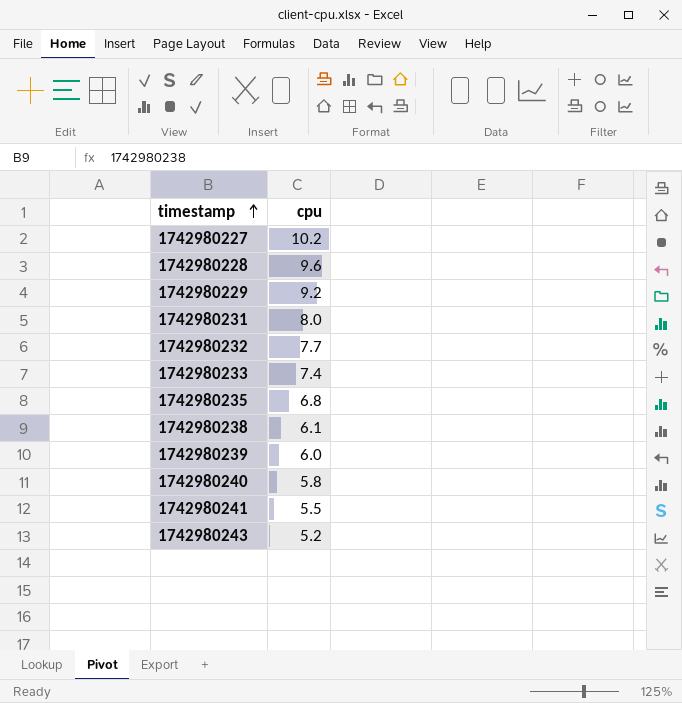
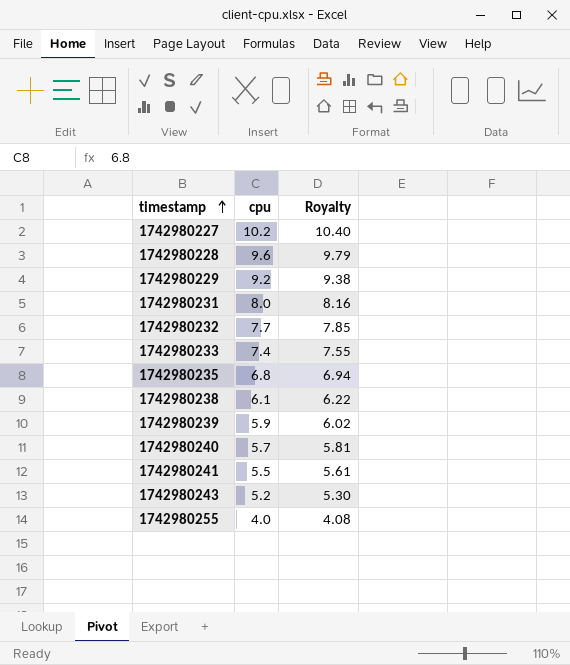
column Royalty | formula: none -> [cpu] * 1.02
1742980239 | cpu: 6.0 -> 5.9
1742980240 | cpu: 5.8 -> 5.7
row 1742980255: none -> 4.0 | 4.08

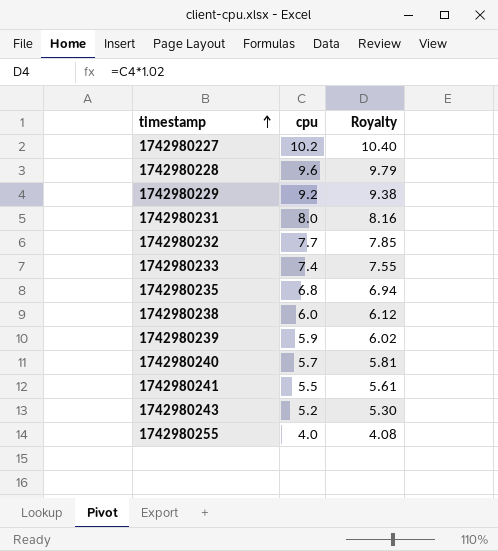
1742980238 | cpu: 6.1 -> 6.0
1742980238 | Royalty: 6.22 -> 6.12

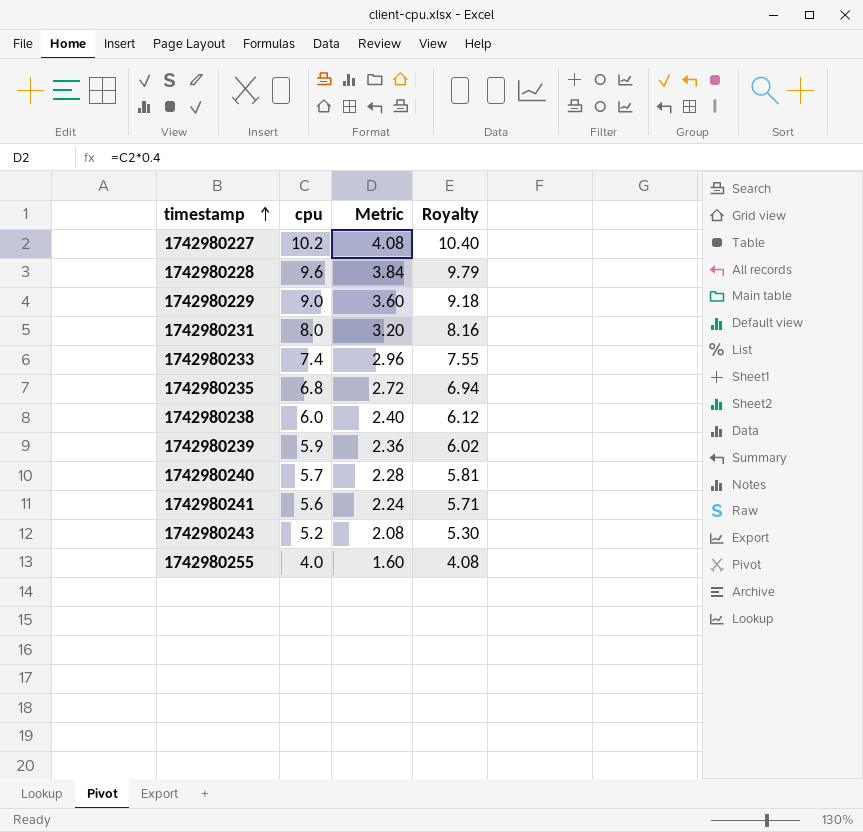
column Metric | formula: none -> [cpu] * 0.4
row 1742980232: 7.7 | 7.85 -> none
1742980229 | cpu: 9.2 -> 9.0
1742980229 | Royalty: 9.38 -> 9.18
1742980241 | cpu: 5.5 -> 5.6
1742980241 | Royalty: 5.61 -> 5.71

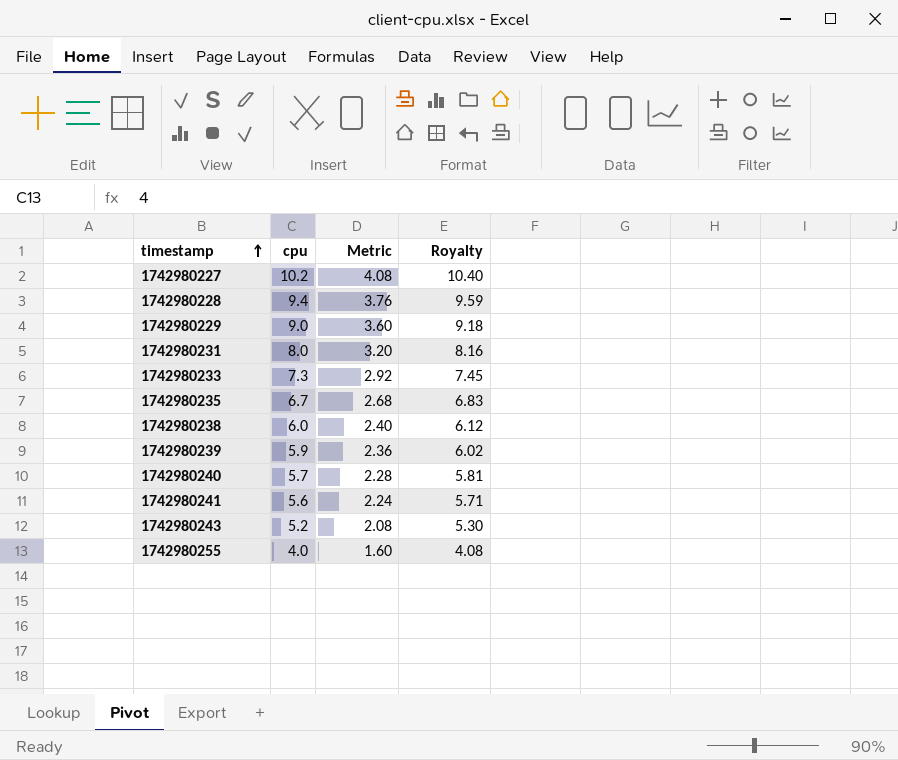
1742980228 | cpu: 9.6 -> 9.4
1742980228 | Metric: 3.84 -> 3.76
1742980228 | Royalty: 9.79 -> 9.59
1742980233 | cpu: 7.4 -> 7.3
1742980233 | Metric: 2.96 -> 2.92
1742980233 | Royalty: 7.55 -> 7.45
1742980235 | cpu: 6.8 -> 6.7
1742980235 | Metric: 2.72 -> 2.68
1742980235 | Royalty: 6.94 -> 6.83

